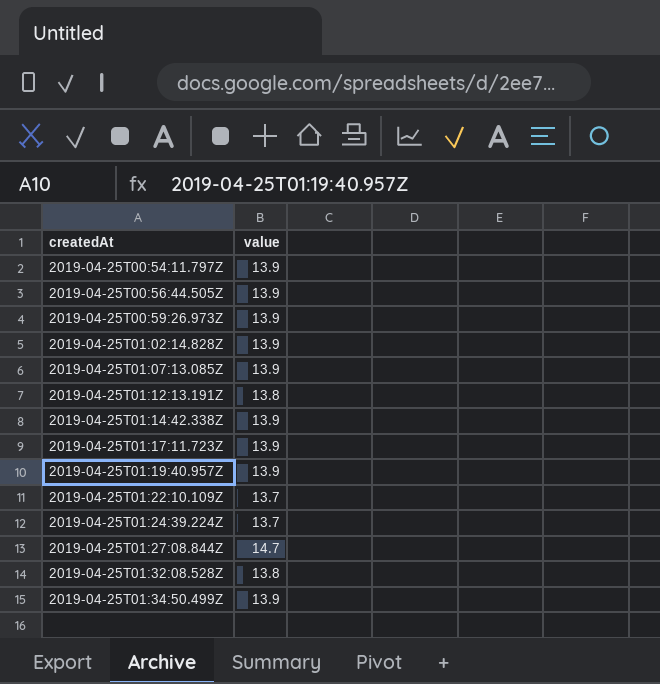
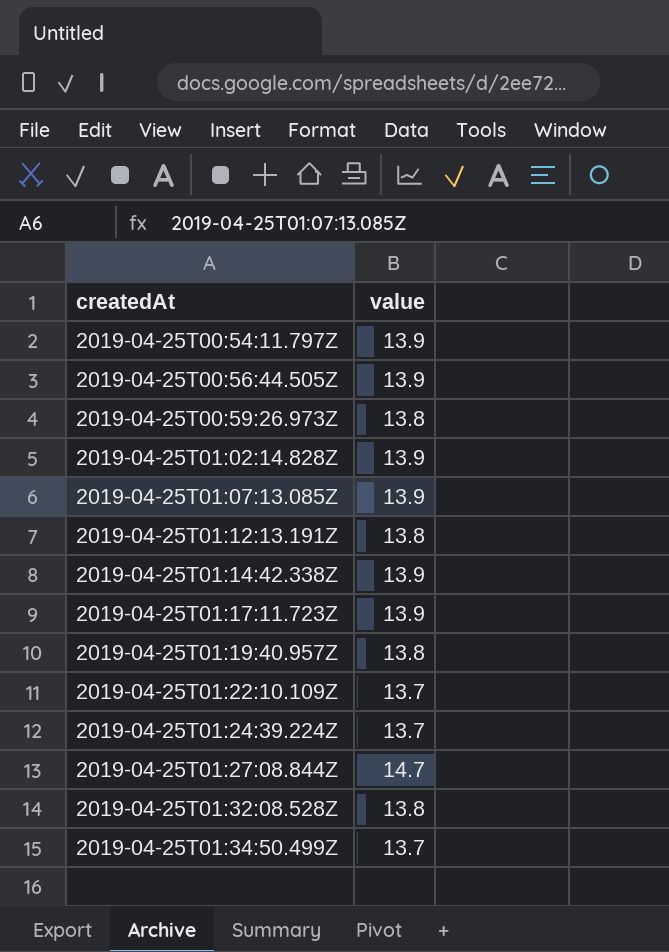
2019-04-25T00:59:26.973Z | value: 13.9 -> 13.8
2019-04-25T01:19:40.957Z | value: 13.9 -> 13.8
2019-04-25T01:34:50.499Z | value: 13.9 -> 13.7

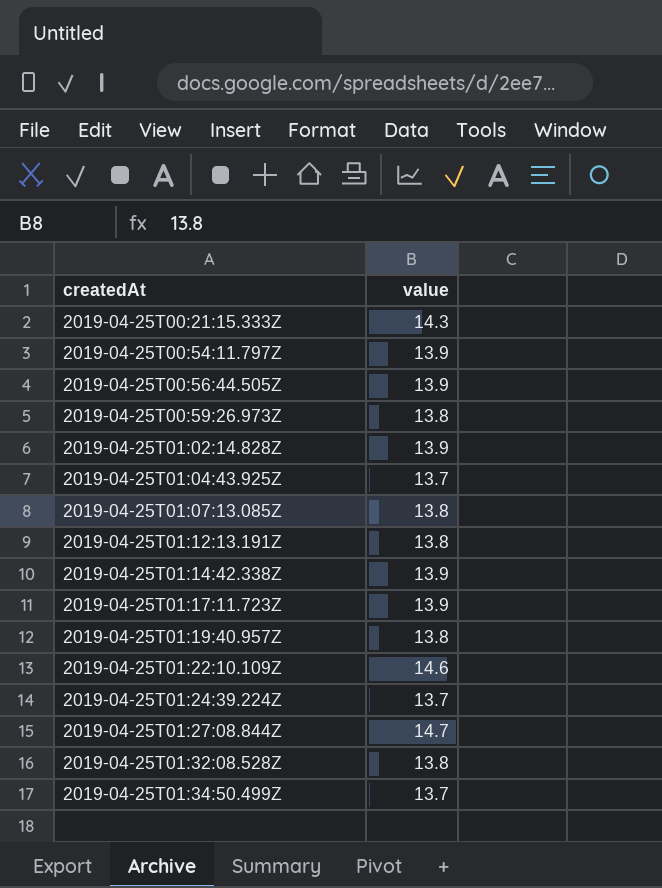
row 2019-04-25T00:21:15.333Z: none -> 14.3
row 2019-04-25T01:04:43.925Z: none -> 13.7
2019-04-25T01:07:13.085Z | value: 13.9 -> 13.8
2019-04-25T01:22:10.109Z | value: 13.7 -> 14.6

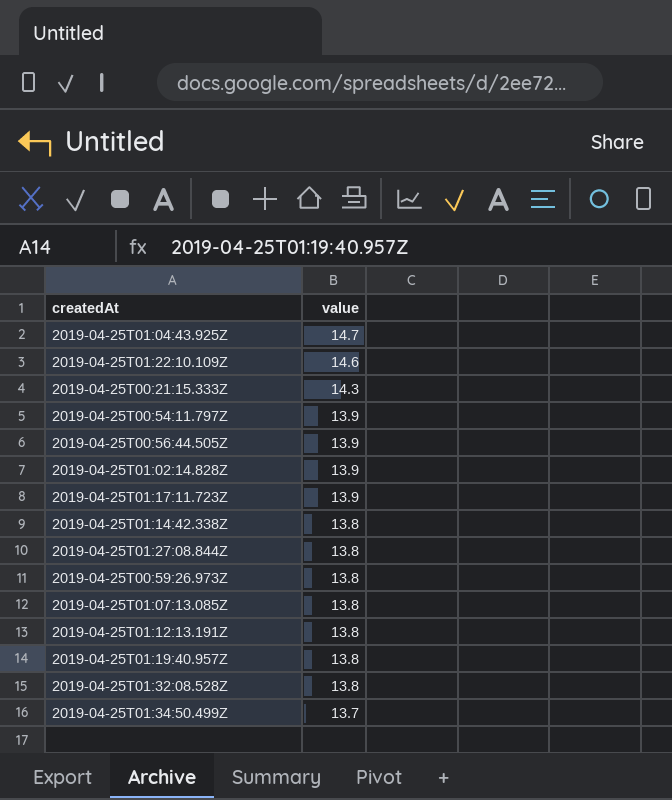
row order: createdAt ascending -> value descending
row 2019-04-25T01:24:39.224Z: 13.7 -> none
2019-04-25T01:04:43.925Z | value: 13.7 -> 14.7
2019-04-25T01:14:42.338Z | value: 13.9 -> 13.8
2019-04-25T01:27:08.844Z | value: 14.7 -> 13.8

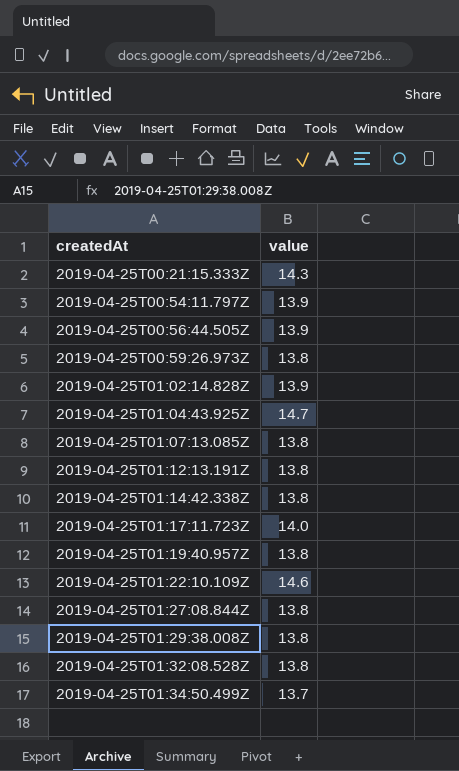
row order: value descending -> createdAt ascending
2019-04-25T01:17:11.723Z | value: 13.9 -> 14.0
row 2019-04-25T01:29:38.008Z: none -> 13.8

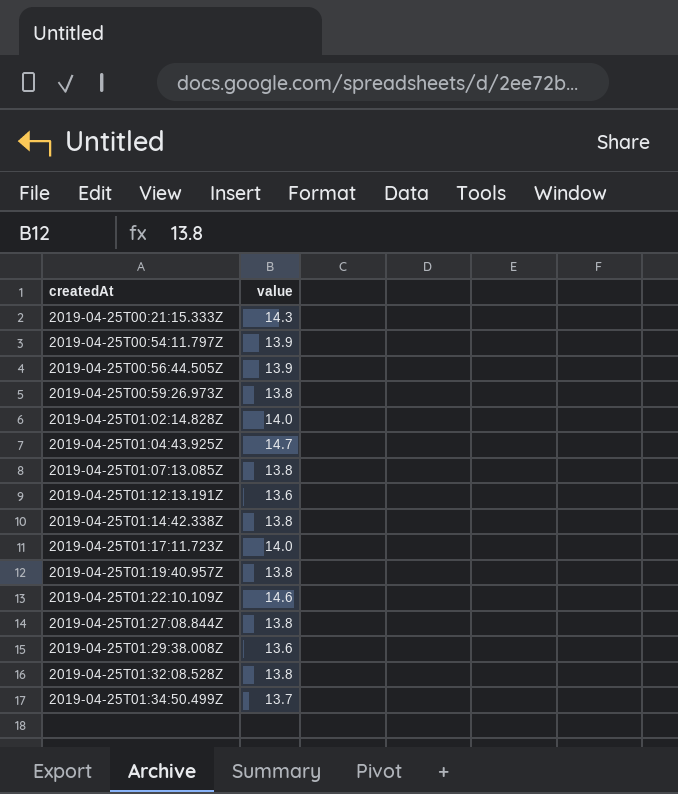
2019-04-25T01:02:14.828Z | value: 13.9 -> 14.0
2019-04-25T01:12:13.191Z | value: 13.8 -> 13.6
2019-04-25T01:29:38.008Z | value: 13.8 -> 13.6

